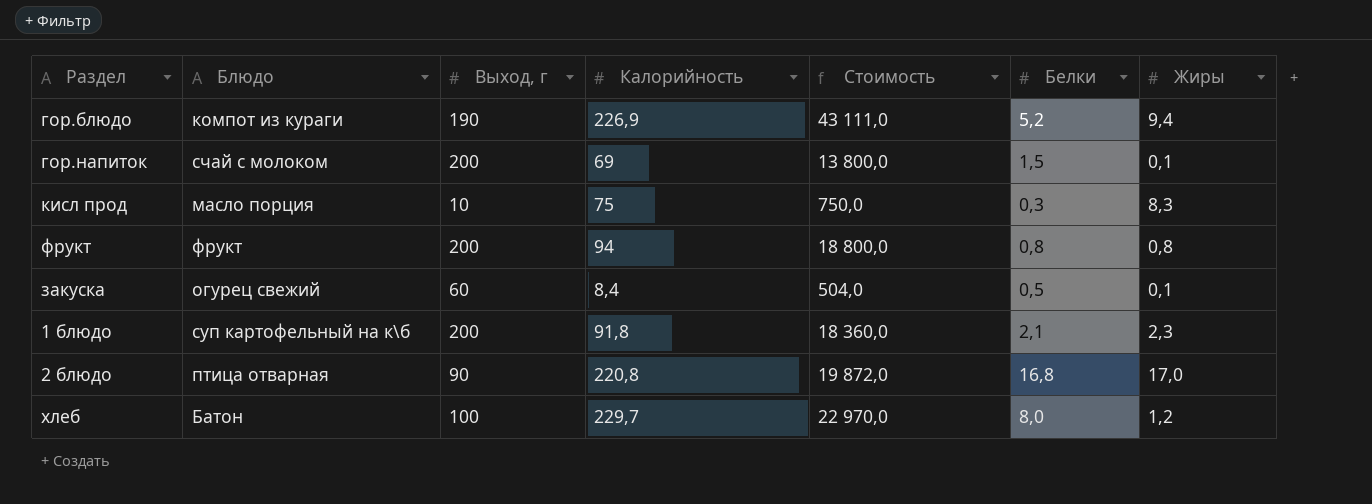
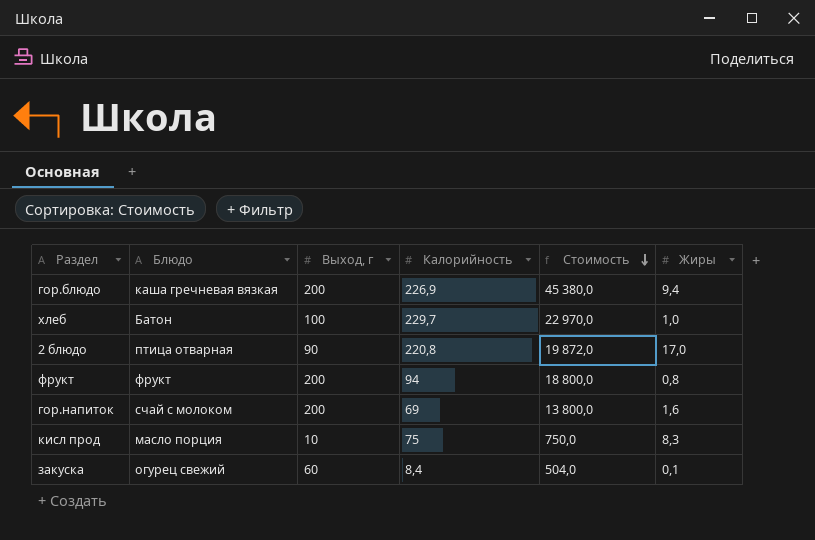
row order: none -> Стоимость descending
column Белки | position: 6 -> none
row 1 блюдо: суп картофельный на к\б | 200 | 91,8 | 18 360,0 | 2,1 | 2,3 -> none
гор.блюдо | Блюдо: компот из кураги -> каша гречневая вязкая
гор.блюдо | Выход, г: 190 -> 200
гор.блюдо | Стоимость: 43 111,0 -> 45 380,0
хлеб | Жиры: 1,2 -> 1,0
гор.напиток | Жиры: 0,1 -> 1,6

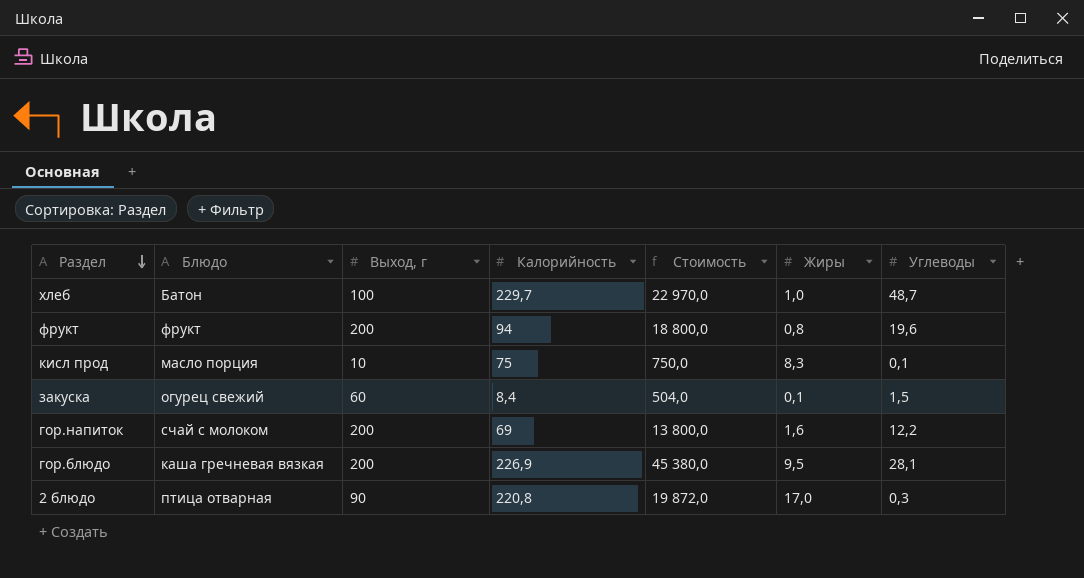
row order: Стоимость descending -> Раздел descending
column Углеводы | position: none -> 7
гор.блюдо | Жиры: 9,4 -> 9,5

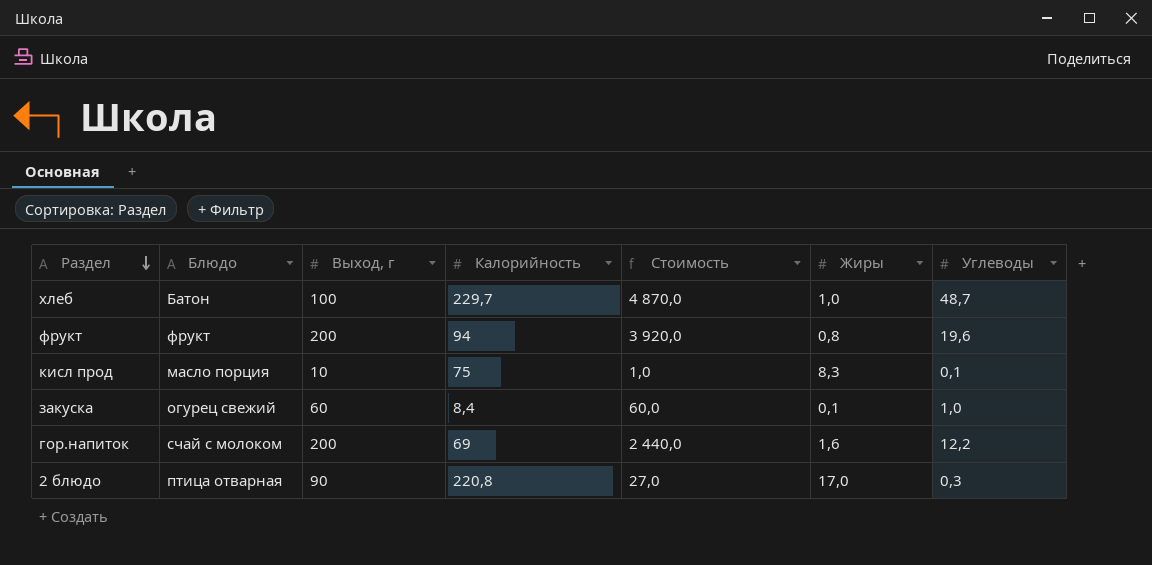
column Стоимость | formula: [Выход, г] * [Калорийность] -> [Выход, г] * [Углеводы]
row гор.блюдо: каша гречневая вязкая | 200 | 226,9 | 45 380,0 | 9,5 | 28,1 -> none
закуска | Углеводы: 1,5 -> 1,0

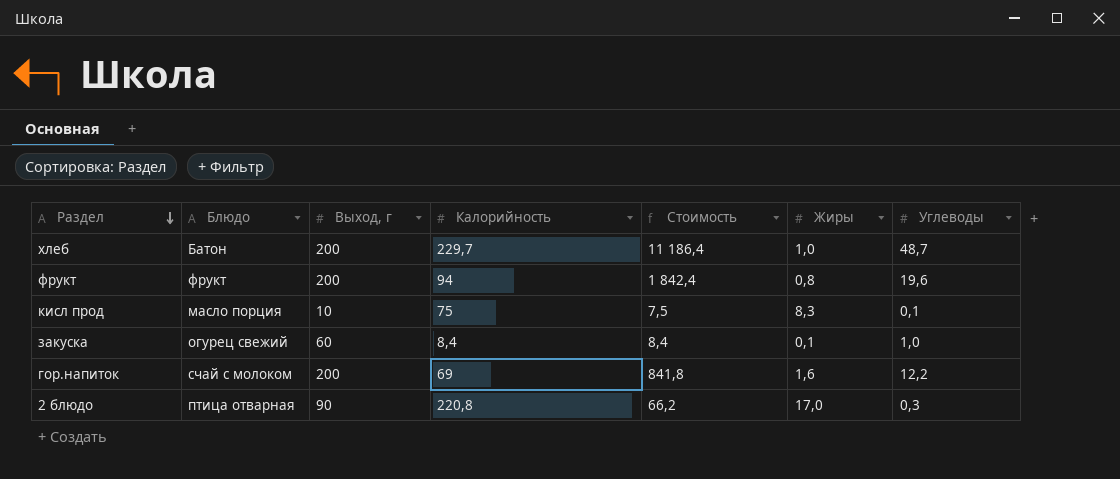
column Стоимость | formula: [Выход, г] * [Углеводы] -> [Калорийность] * [Углеводы]
хлеб | Выход, г: 100 -> 200

